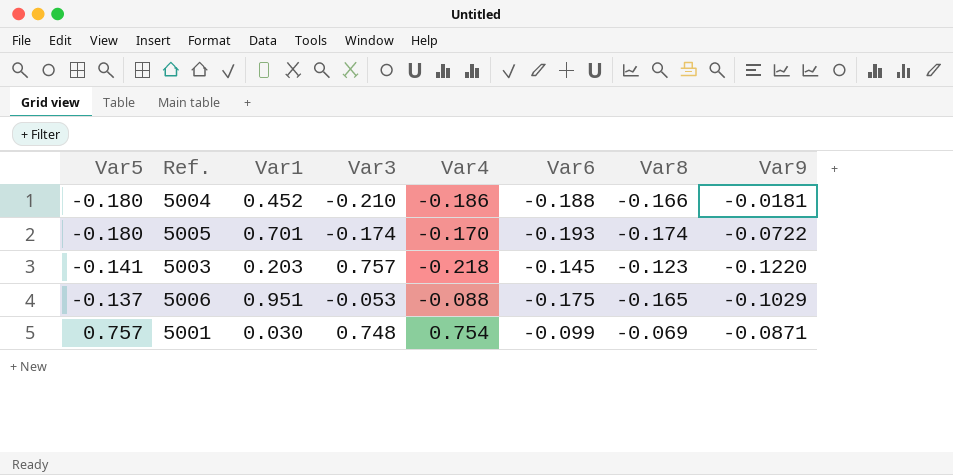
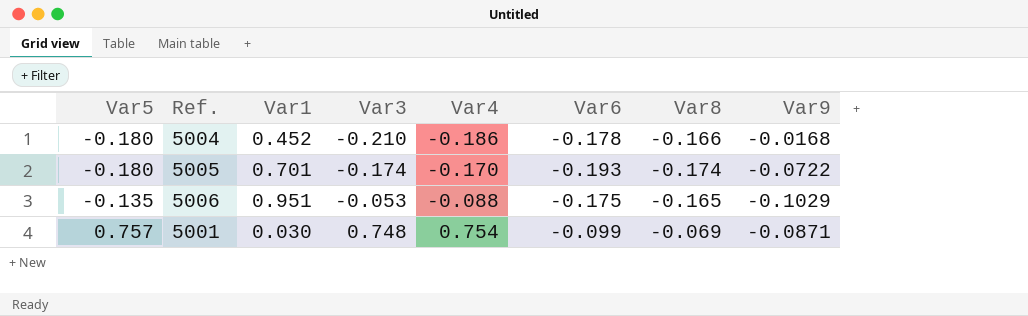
row 5003: -0.141 | 0.203 | 0.757 | -0.218 | -0.145 | -0.123 | -0.1220 -> none
5004 | Var6: -0.188 -> -0.178
5004 | Var9: -0.0181 -> -0.0168
5006 | Var5: -0.137 -> -0.135

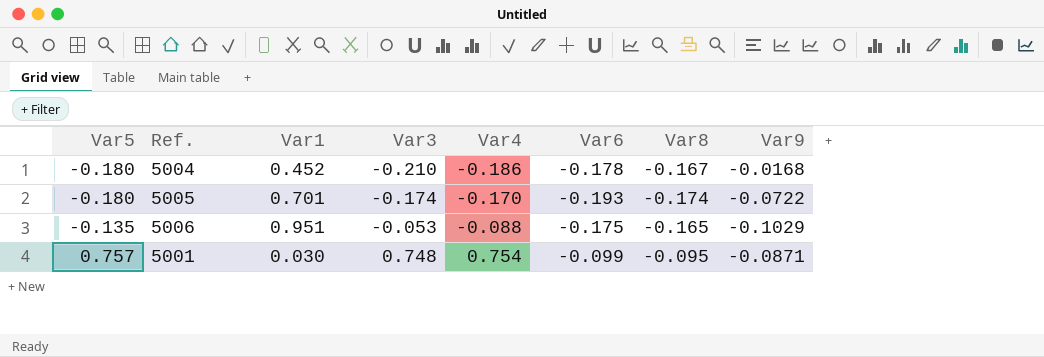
5004 | Var8: -0.166 -> -0.167
5001 | Var8: -0.069 -> -0.095

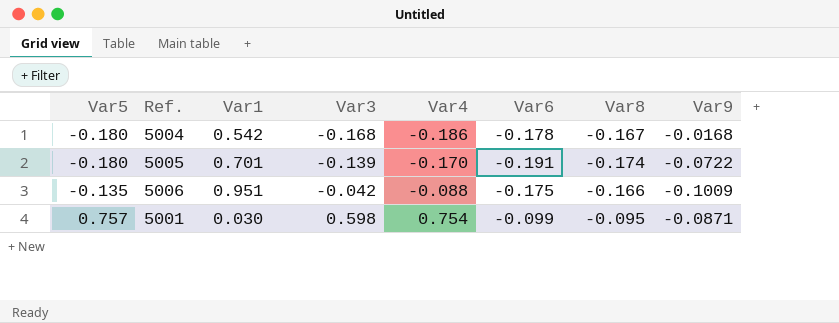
5004 | Var1: 0.452 -> 0.542
5004 | Var3: -0.210 -> -0.168
5005 | Var3: -0.174 -> -0.139
5005 | Var6: -0.193 -> -0.191
5006 | Var3: -0.053 -> -0.042
5006 | Var8: -0.165 -> -0.166
5006 | Var9: -0.1029 -> -0.1009
5001 | Var3: 0.748 -> 0.598

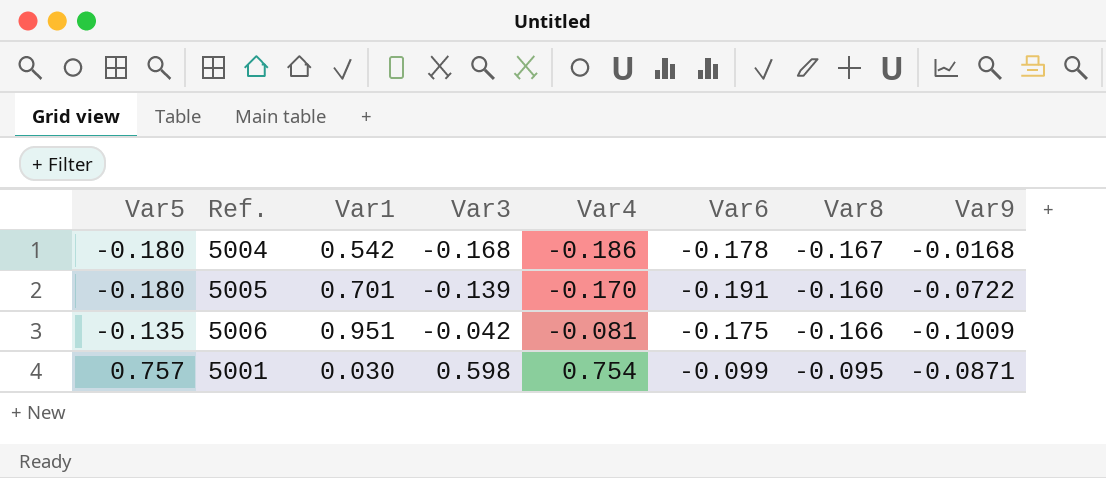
5005 | Var8: -0.174 -> -0.160
5006 | Var4: -0.088 -> -0.081

